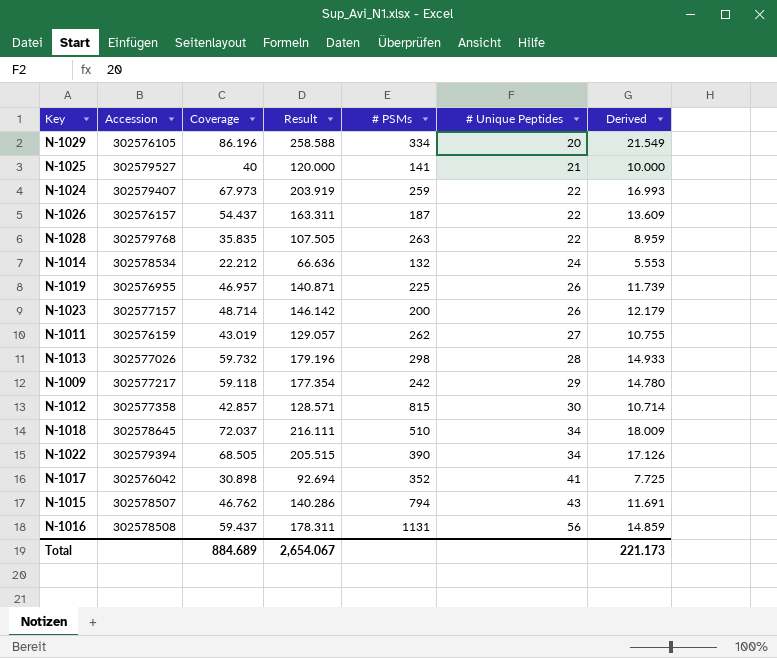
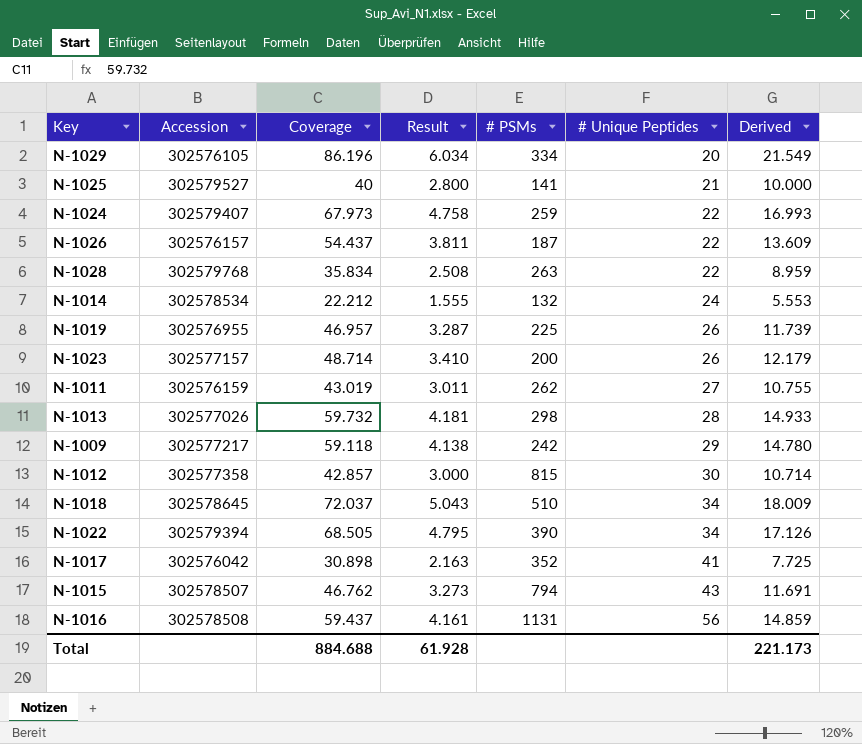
column Result | formula: [Coverage] * 3 -> [Coverage] * 0.07
N-1028 | Coverage: 35.835 -> 35.834
Total | Coverage: 884.689 -> 884.688
Total | Result: 2,654.067 -> 61.928

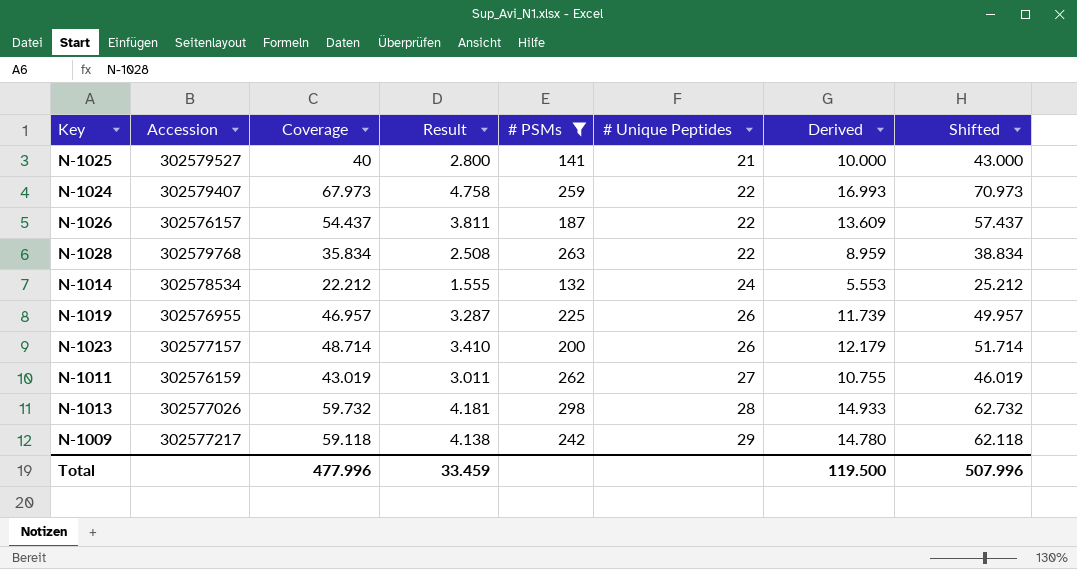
filter: none -> # PSMs <= 298
column Shifted | formula: none -> [Coverage] + 3
Total | Coverage: 884.688 -> 477.996
Total | Result: 61.928 -> 33.459
Total | Derived: 221.173 -> 119.500

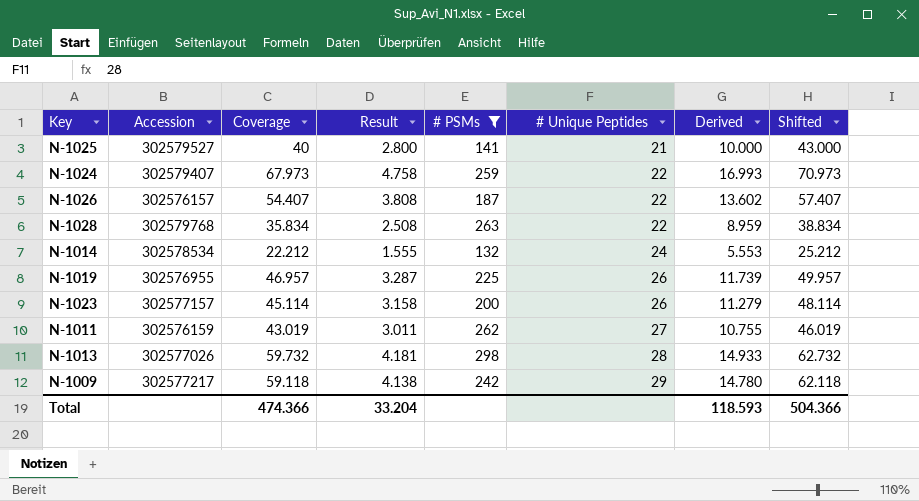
N-1026 | Coverage: 54.437 -> 54.407
N-1026 | Result: 3.811 -> 3.808
N-1026 | Derived: 13.609 -> 13.602
N-1026 | Shifted: 57.437 -> 57.407
N-1023 | Coverage: 48.714 -> 45.114
N-1023 | Result: 3.410 -> 3.158
N-1023 | Derived: 12.179 -> 11.279
N-1023 | Shifted: 51.714 -> 48.114
Total | Coverage: 477.996 -> 474.366
Total | Result: 33.459 -> 33.204
Total | Derived: 119.500 -> 118.593
Total | Shifted: 507.996 -> 504.366

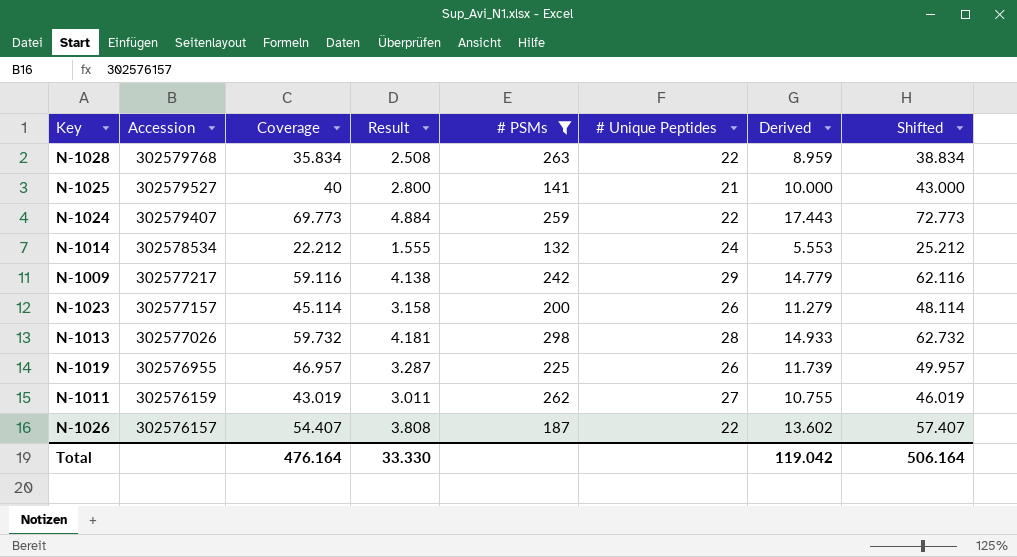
row order: # Unique Peptides ascending -> Accession descending
N-1024 | Coverage: 67.973 -> 69.773
N-1024 | Result: 4.758 -> 4.884
N-1024 | Derived: 16.993 -> 17.443
N-1024 | Shifted: 70.973 -> 72.773
N-1009 | Coverage: 59.118 -> 59.116
N-1009 | Derived: 14.780 -> 14.779
N-1009 | Shifted: 62.118 -> 62.116
Total | Coverage: 474.366 -> 476.164
Total | Result: 33.204 -> 33.330
Total | Derived: 118.593 -> 119.042
Total | Shifted: 504.366 -> 506.164

